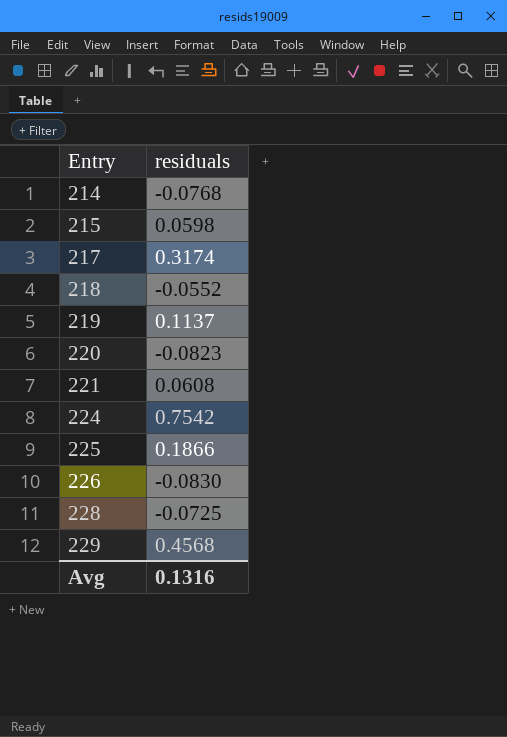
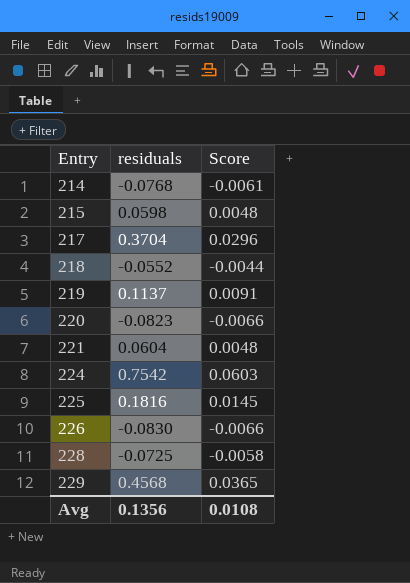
column Score | formula: none -> [residuals] * 0.08
217 | residuals: 0.3174 -> 0.3704
221 | residuals: 0.0608 -> 0.0604
225 | residuals: 0.1866 -> 0.1816
Avg | residuals: 0.1316 -> 0.1356

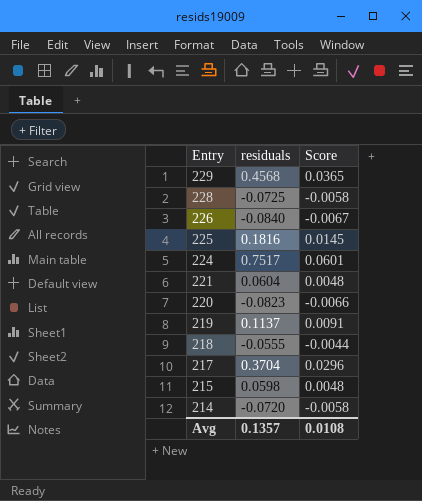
row order: Entry ascending -> Entry descending
226 | residuals: -0.0830 -> -0.0840
226 | Score: -0.0066 -> -0.0067
224 | residuals: 0.7542 -> 0.7517
224 | Score: 0.0603 -> 0.0601
218 | residuals: -0.0552 -> -0.0555
214 | residuals: -0.0768 -> -0.0720
214 | Score: -0.0061 -> -0.0058
Avg | residuals: 0.1356 -> 0.1357

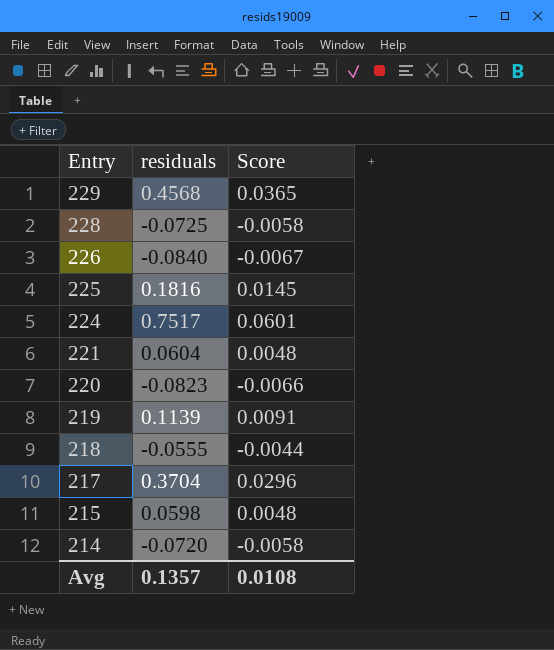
219 | residuals: 0.1137 -> 0.1139

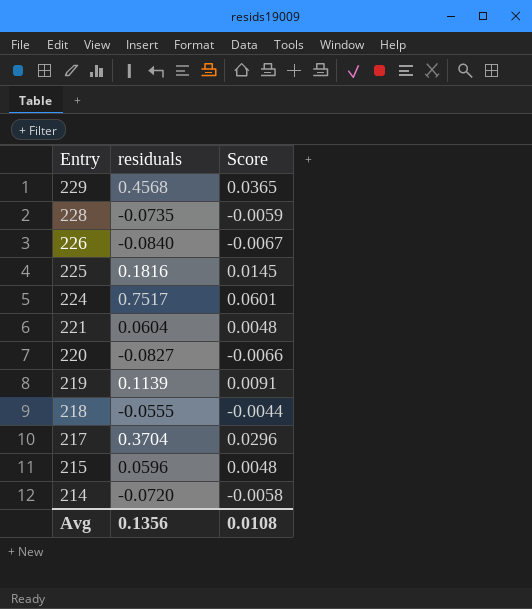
228 | residuals: -0.0725 -> -0.0735
228 | Score: -0.0058 -> -0.0059
220 | residuals: -0.0823 -> -0.0827
215 | residuals: 0.0598 -> 0.0596
Avg | residuals: 0.1357 -> 0.1356

